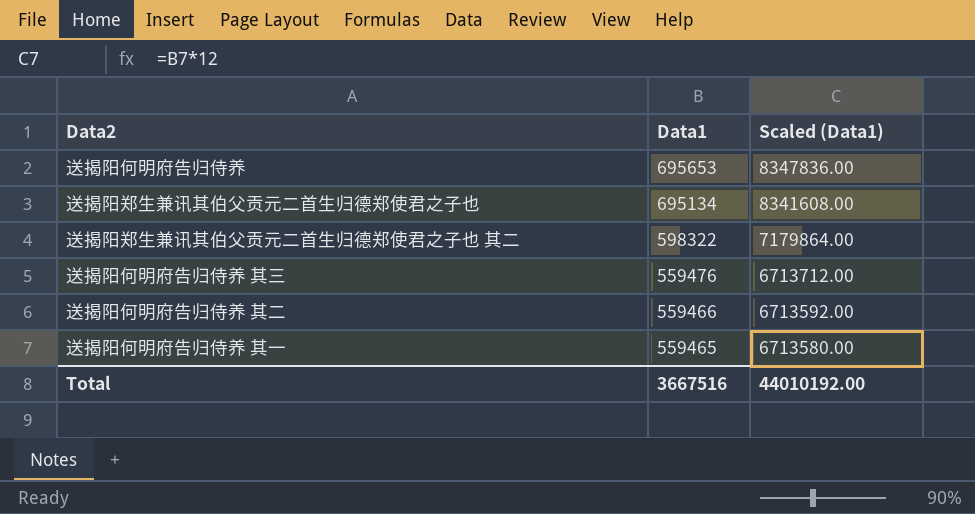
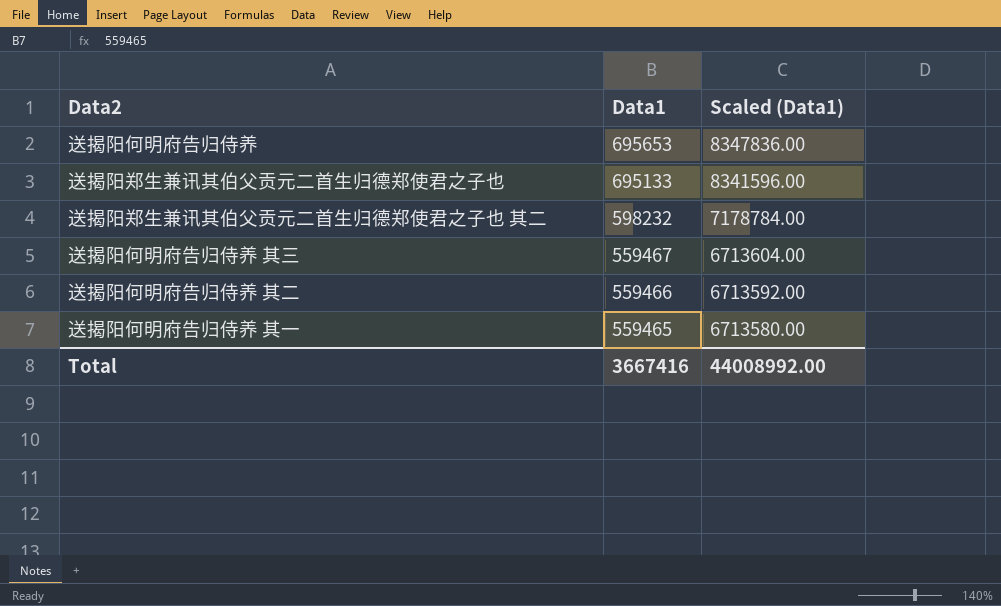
送揭阳郑生兼讯其伯父贡元二首生归德郑使君之子也 | Data1: 695134 -> 695133
送揭阳郑生兼讯其伯父贡元二首生归德郑使君之子也 | Scaled (Data1): 8341608.00 -> 8341596.00
送揭阳郑生兼讯其伯父贡元二首生归德郑使君之子也 其二 | Data1: 598322 -> 598232
送揭阳郑生兼讯其伯父贡元二首生归德郑使君之子也 其二 | Scaled (Data1): 7179864.00 -> 7178784.00
送揭阳何明府告归侍养 其三 | Data1: 559476 -> 559467
送揭阳何明府告归侍养 其三 | Scaled (Data1): 6713712.00 -> 6713604.00
Total | Data1: 3667516 -> 3667416
Total | Scaled (Data1): 44010192.00 -> 44008992.00

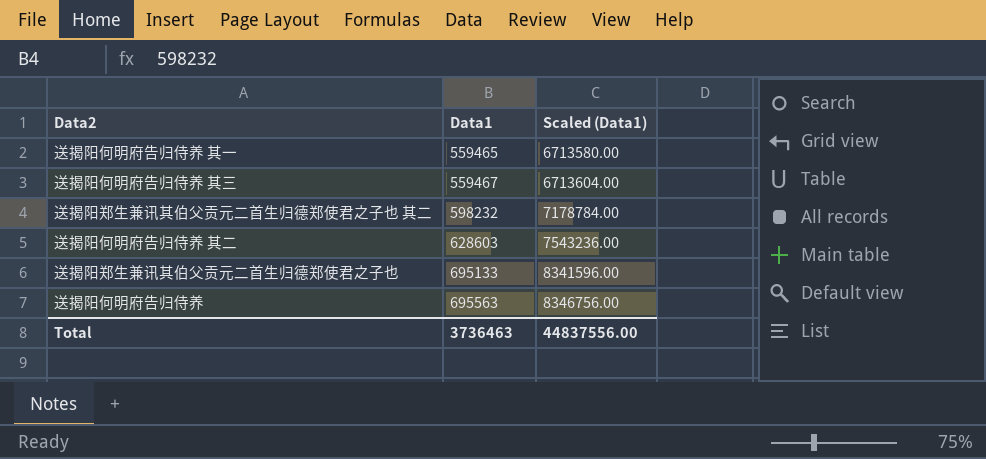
row order: Data1 descending -> Data1 ascending
送揭阳何明府告归侍养 其二 | Data1: 559466 -> 628603
送揭阳何明府告归侍养 其二 | Scaled (Data1): 6713592.00 -> 7543236.00
送揭阳何明府告归侍养 | Data1: 695653 -> 695563
送揭阳何明府告归侍养 | Scaled (Data1): 8347836.00 -> 8346756.00
Total | Data1: 3667416 -> 3736463
Total | Scaled (Data1): 44008992.00 -> 44837556.00

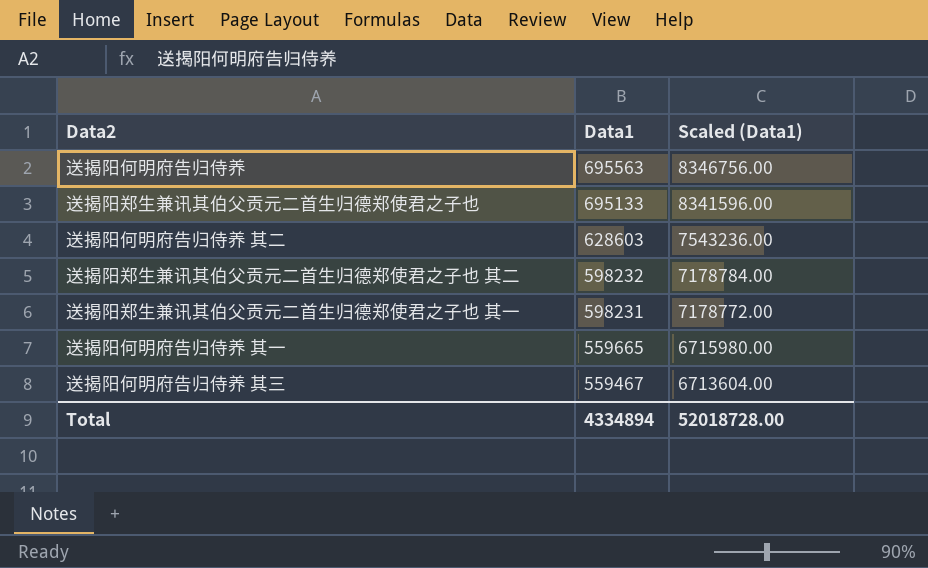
row order: Data1 ascending -> Data1 descending
row 送揭阳郑生兼讯其伯父贡元二首生归德郑使君之子也 其一: none -> 598231 | 7178772.00
送揭阳何明府告归侍养 其一 | Data1: 559465 -> 559665
送揭阳何明府告归侍养 其一 | Scaled (Data1): 6713580.00 -> 6715980.00
Total | Data1: 3736463 -> 4334894
Total | Scaled (Data1): 44837556.00 -> 52018728.00

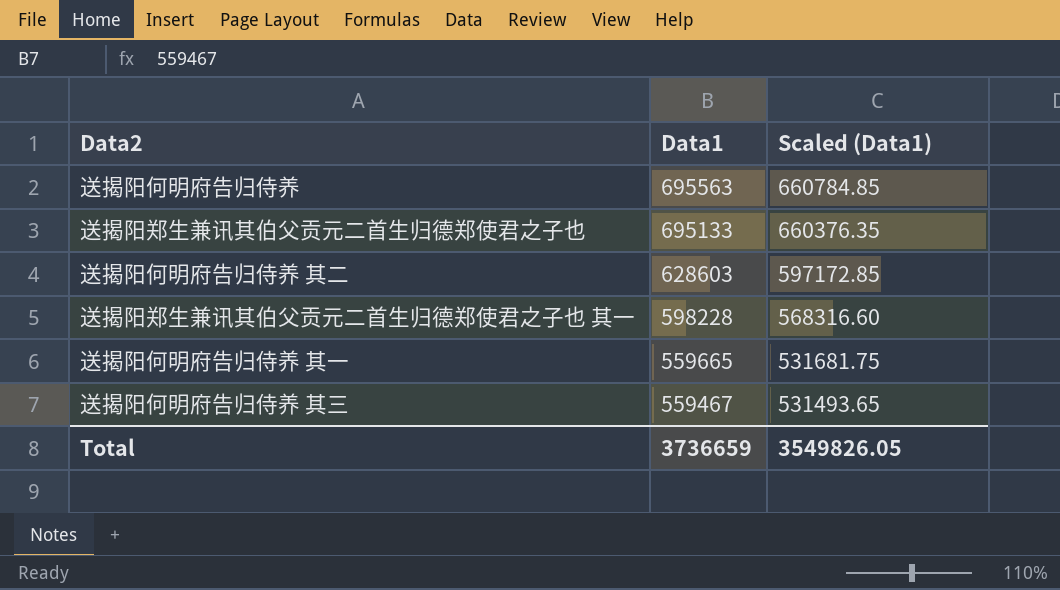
column Scaled (Data1) | formula: [Data1] * 12 -> [Data1] * 0.95
row 送揭阳郑生兼讯其伯父贡元二首生归德郑使君之子也 其二: 598232 | 7178784.00 -> none
送揭阳郑生兼讯其伯父贡元二首生归德郑使君之子也 其一 | Data1: 598231 -> 598228
Total | Data1: 4334894 -> 3736659
Total | Scaled (Data1): 52018728.00 -> 3549826.05

